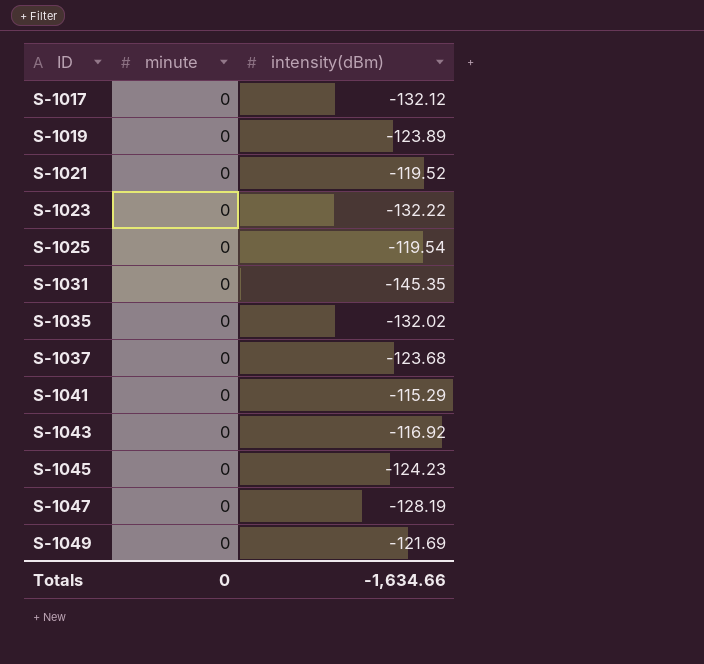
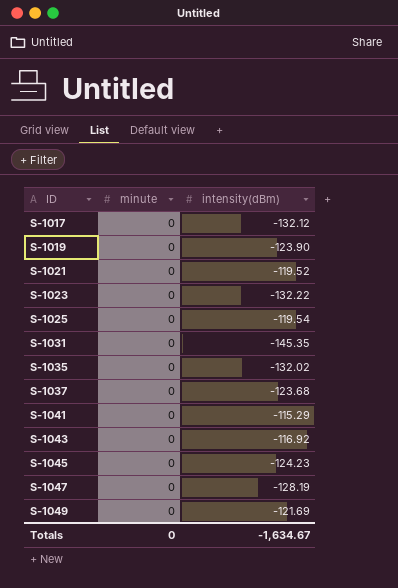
S-1019 | intensity(dBm): -123.89 -> -123.90
Totals | intensity(dBm): -1,634.66 -> -1,634.67

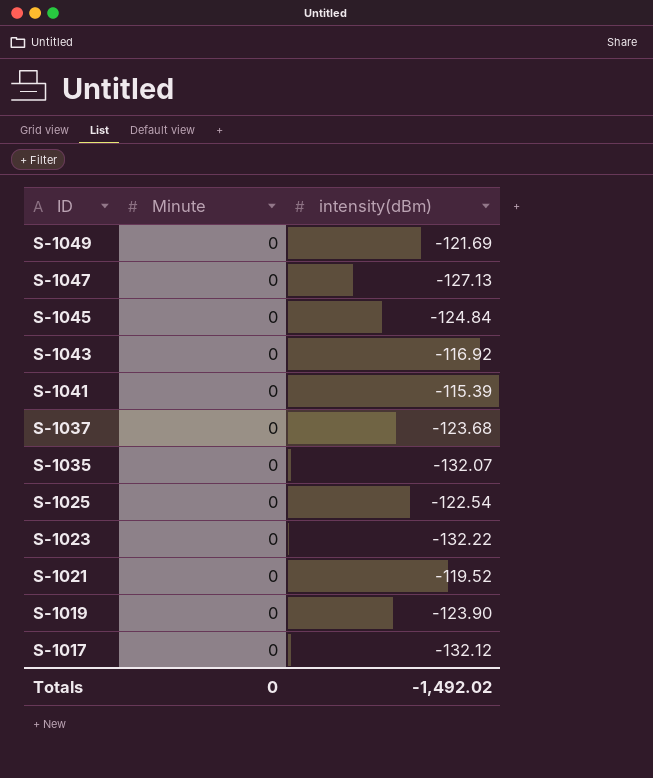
row order: ID ascending -> ID descending
column name: minute -> Minute
row S-1031: 0 | -145.35 -> none
S-1047 | intensity(dBm): -128.19 -> -127.13
S-1045 | intensity(dBm): -124.23 -> -124.84
S-1041 | intensity(dBm): -115.29 -> -115.39
S-1035 | intensity(dBm): -132.02 -> -132.07
S-1025 | intensity(dBm): -119.54 -> -122.54
Totals | intensity(dBm): -1,634.67 -> -1,492.02

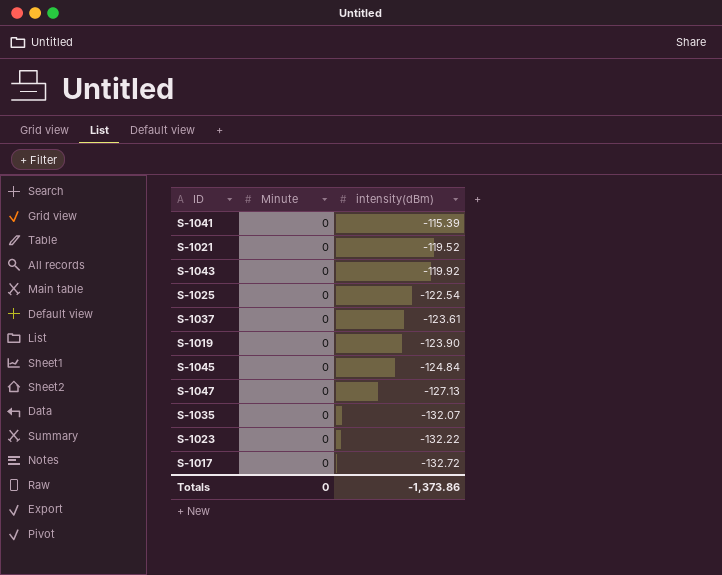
row order: ID descending -> intensity(dBm) descending
row S-1049: 0 | -121.69 -> none
S-1043 | intensity(dBm): -116.92 -> -119.92
S-1037 | intensity(dBm): -123.68 -> -123.61
S-1017 | intensity(dBm): -132.12 -> -132.72
Totals | intensity(dBm): -1,492.02 -> -1,373.86

